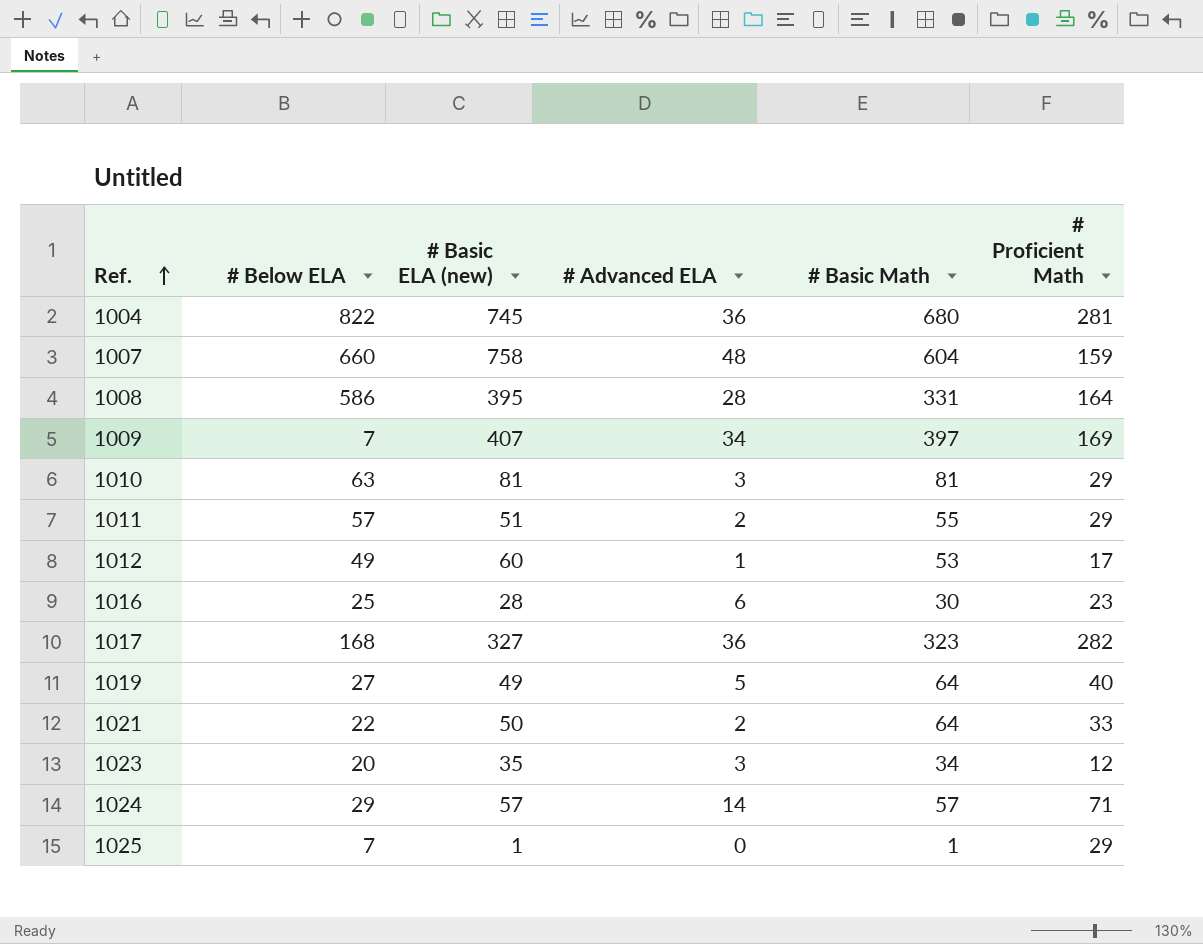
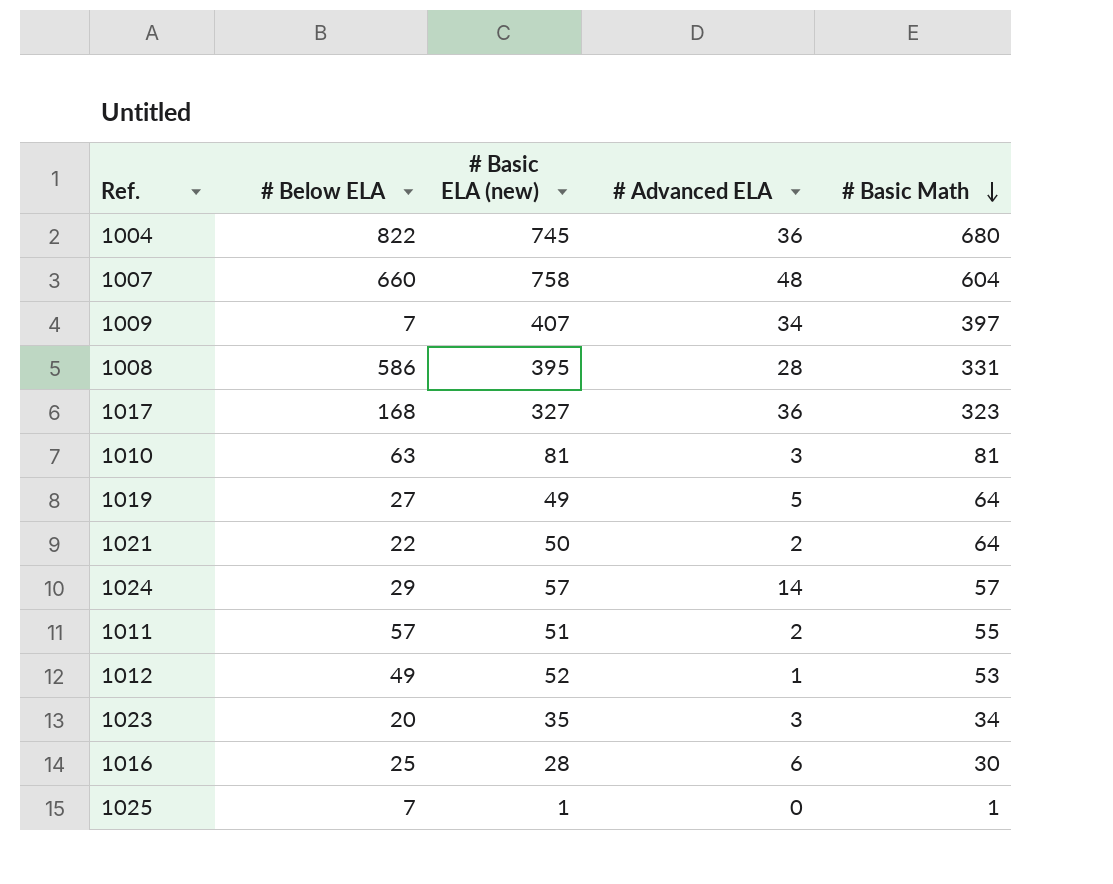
row order: Ref. ascending -> # Basic Math descending
column # Proficient Math | position: 6 -> none
1012 | # Basic ELA (new): 60 -> 52

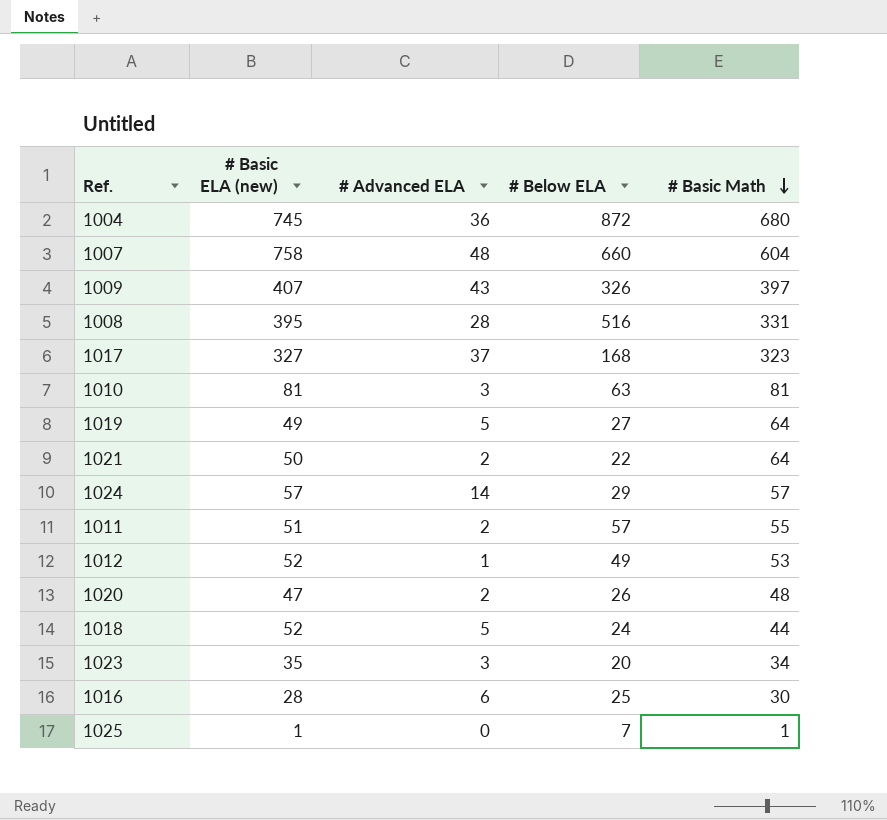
column # Below ELA | position: 2 -> 4
1004 | # Below ELA: 822 -> 872
1009 | # Advanced ELA: 34 -> 43
1009 | # Below ELA: 7 -> 326
1008 | # Below ELA: 586 -> 516
1017 | # Advanced ELA: 36 -> 37
row 1020: none -> 47 | 2 | 26 | 48
row 1018: none -> 52 | 5 | 24 | 44

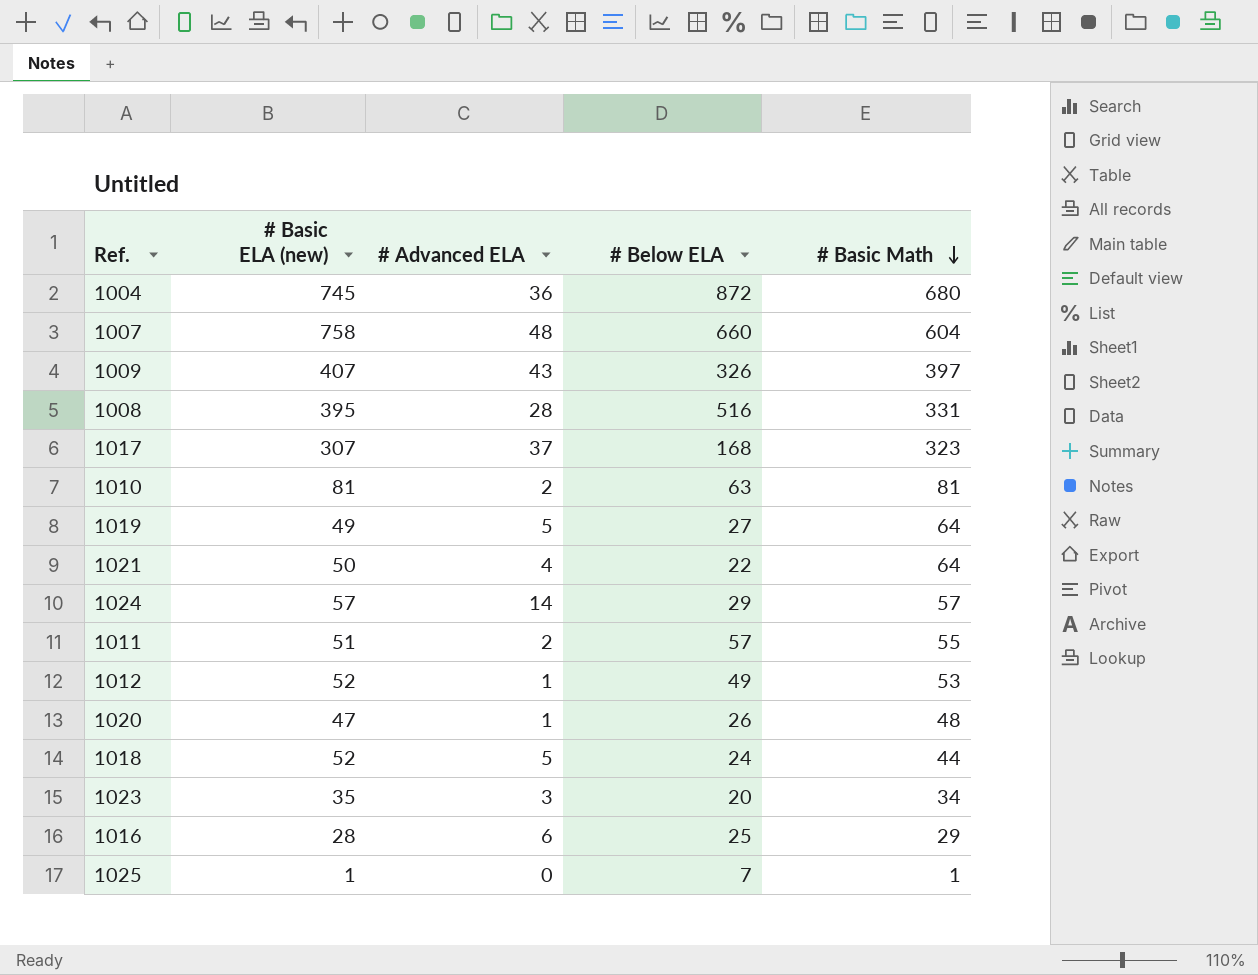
1017 | # Basic ELA (new): 327 -> 307
1010 | # Advanced ELA: 3 -> 2
1021 | # Advanced ELA: 2 -> 4
1020 | # Advanced ELA: 2 -> 1
1016 | # Basic Math: 30 -> 29

